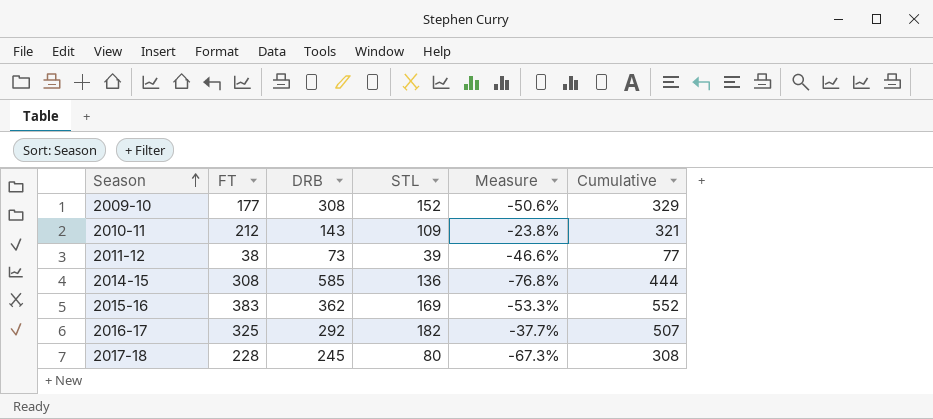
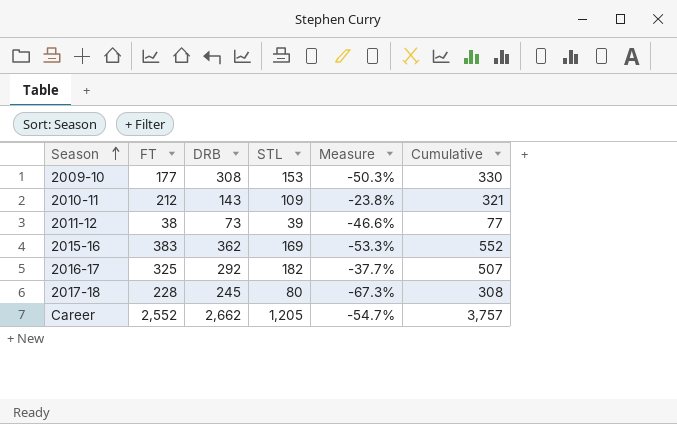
row 2014-15: 308 | 585 | 136 | -76.8% | 444 -> none
2009-10 | STL: 152 -> 153
2009-10 | Measure: -50.6% -> -50.3%
2009-10 | Cumulative: 329 -> 330
row Career: none -> 2,552 | 2,662 | 1,205 | -54.7% | 3,757

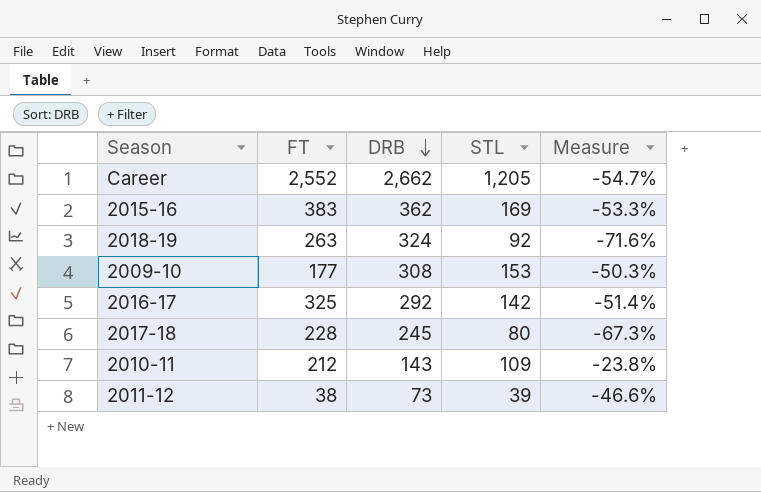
row order: Season ascending -> DRB descending
column Cumulative | formula: [FT] + [STL] -> none
row 2018-19: none -> 263 | 324 | 92 | -71.6%
2016-17 | STL: 182 -> 142
2016-17 | Measure: -37.7% -> -51.4%

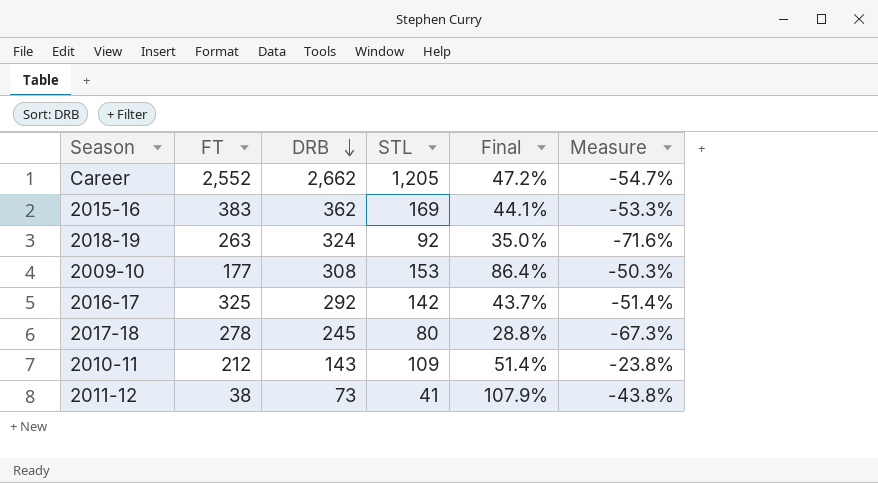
column Final | formula: none -> [STL] / [FT]
2017-18 | FT: 228 -> 278
2011-12 | STL: 39 -> 41
2011-12 | Measure: -46.6% -> -43.8%

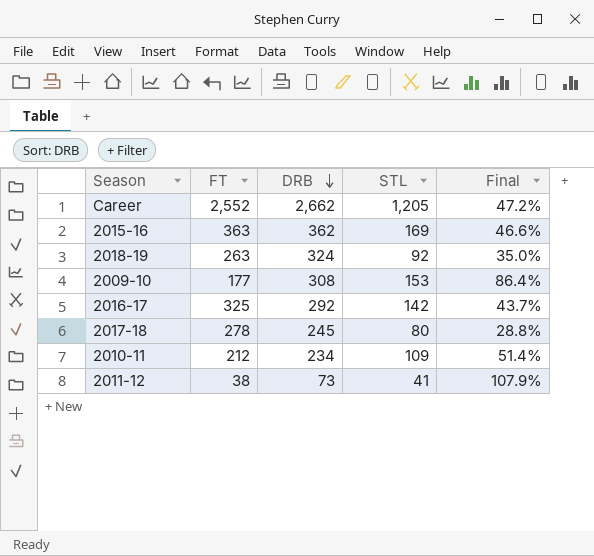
column Measure | formula: ([STL] - [DRB]) / [DRB] -> none
2015-16 | FT: 383 -> 363
2015-16 | Final: 44.1% -> 46.6%
2010-11 | DRB: 143 -> 234

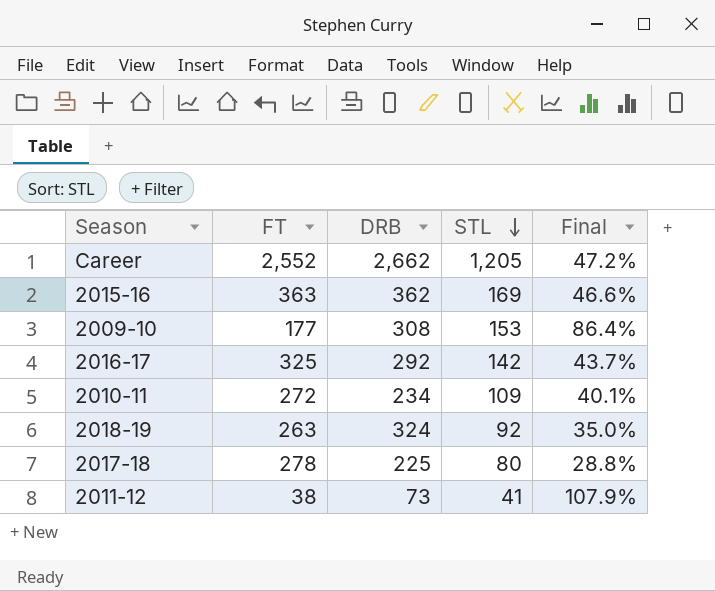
row order: DRB descending -> STL descending
2010-11 | FT: 212 -> 272
2010-11 | Final: 51.4% -> 40.1%
2017-18 | DRB: 245 -> 225

